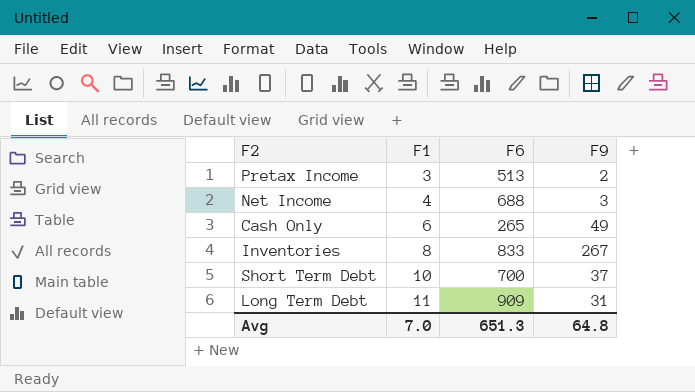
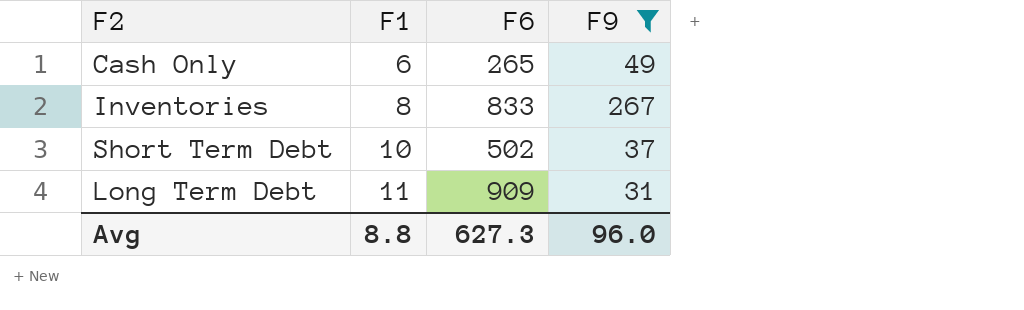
filter: none -> F9 >= 31
Short Term Debt | F6: 700 -> 502
Avg | F1: 7.0 -> 8.8
Avg | F6: 651.3 -> 627.3
Avg | F9: 64.8 -> 96.0

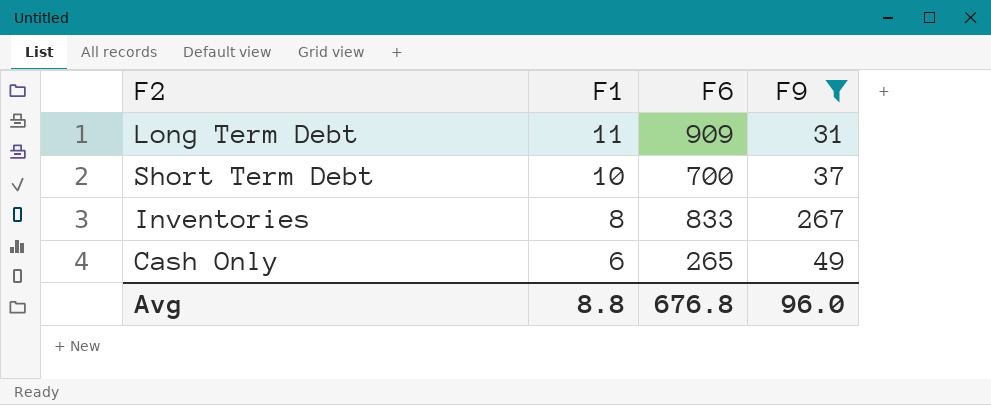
row order: F1 ascending -> F1 descending
Short Term Debt | F6: 502 -> 700
Avg | F6: 627.3 -> 676.8

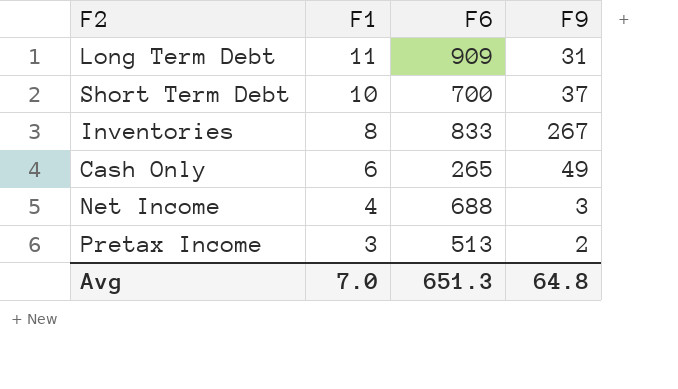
filter: F9 >= 31 -> none
Avg | F1: 8.8 -> 7.0
Avg | F6: 676.8 -> 651.3
Avg | F9: 96.0 -> 64.8

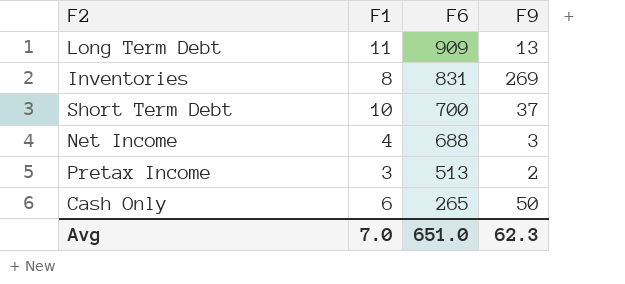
row order: F1 descending -> F6 descending
Long Term Debt | F9: 31 -> 13
Inventories | F6: 833 -> 831
Inventories | F9: 267 -> 269
Cash Only | F9: 49 -> 50
Avg | F6: 651.3 -> 651.0
Avg | F9: 64.8 -> 62.3

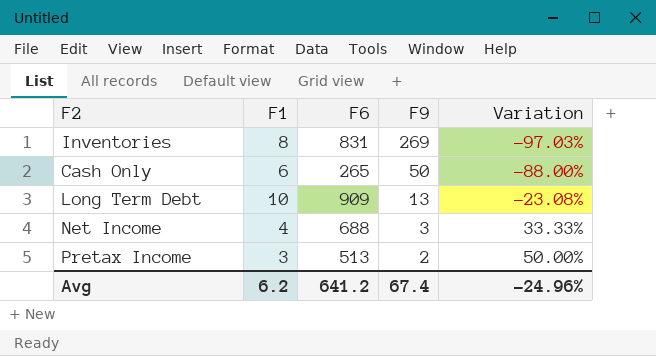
row order: F6 descending -> F9 descending
column Variation | formula: none -> ([F1] - [F9]) / [F9]
row Short Term Debt: 10 | 700 | 37 -> none
Long Term Debt | F1: 11 -> 10
Avg | F1: 7.0 -> 6.2
Avg | F6: 651.0 -> 641.2
Avg | F9: 62.3 -> 67.4

